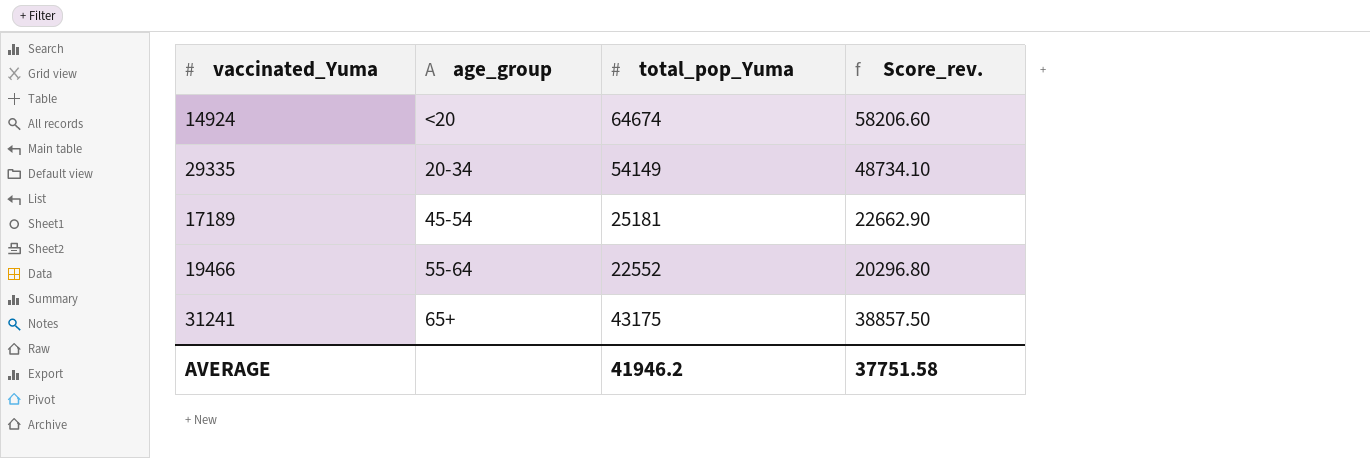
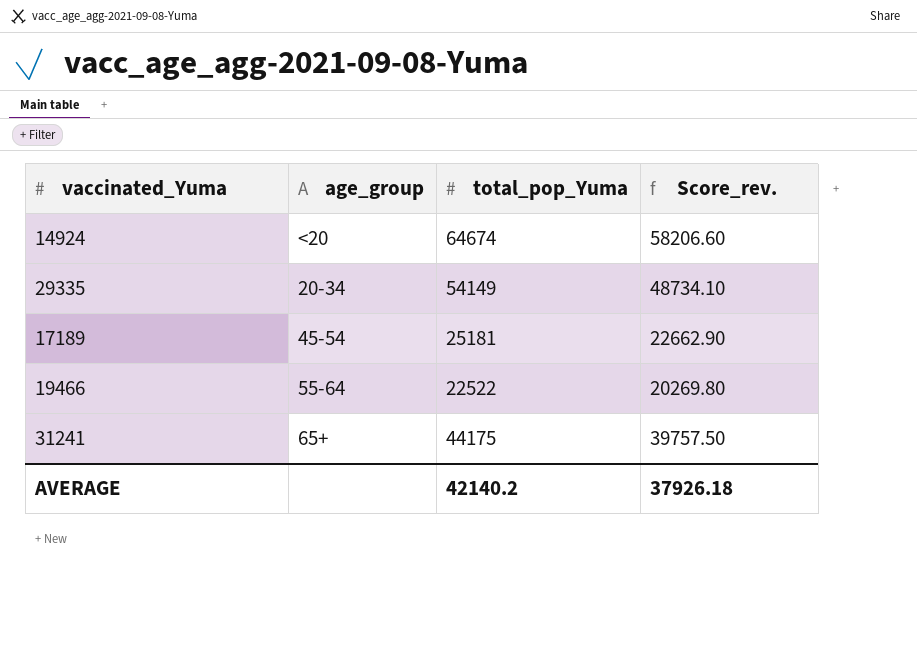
19466 | total_pop_Yuma: 22552 -> 22522
19466 | Score_rev.: 20296.80 -> 20269.80
31241 | total_pop_Yuma: 43175 -> 44175
31241 | Score_rev.: 38857.50 -> 39757.50
AVERAGE | total_pop_Yuma: 41946.2 -> 42140.2
AVERAGE | Score_rev.: 37751.58 -> 37926.18

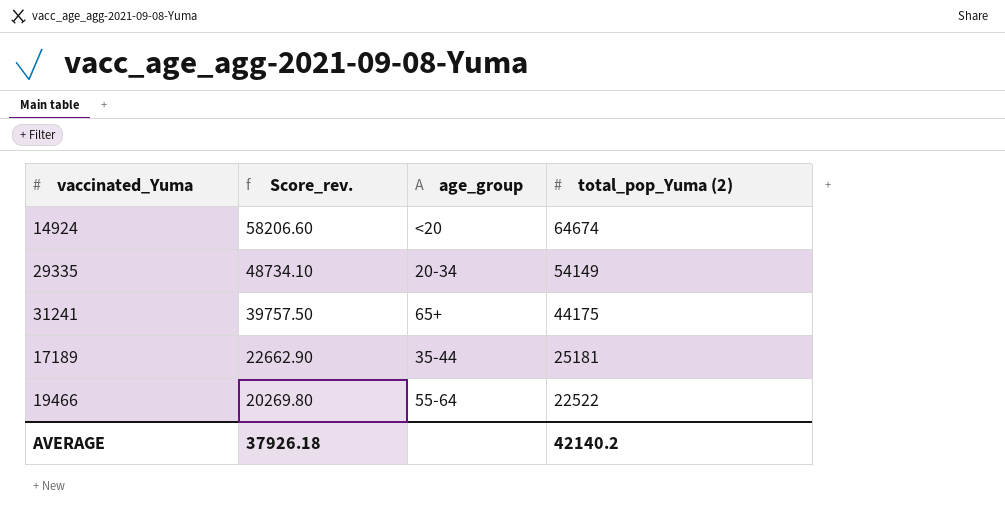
row order: none -> Score_rev. descending
column Score_rev. | position: 4 -> 2
column name: total_pop_Yuma -> total_pop_Yuma (2)
17189 | age_group: 45-54 -> 35-44

